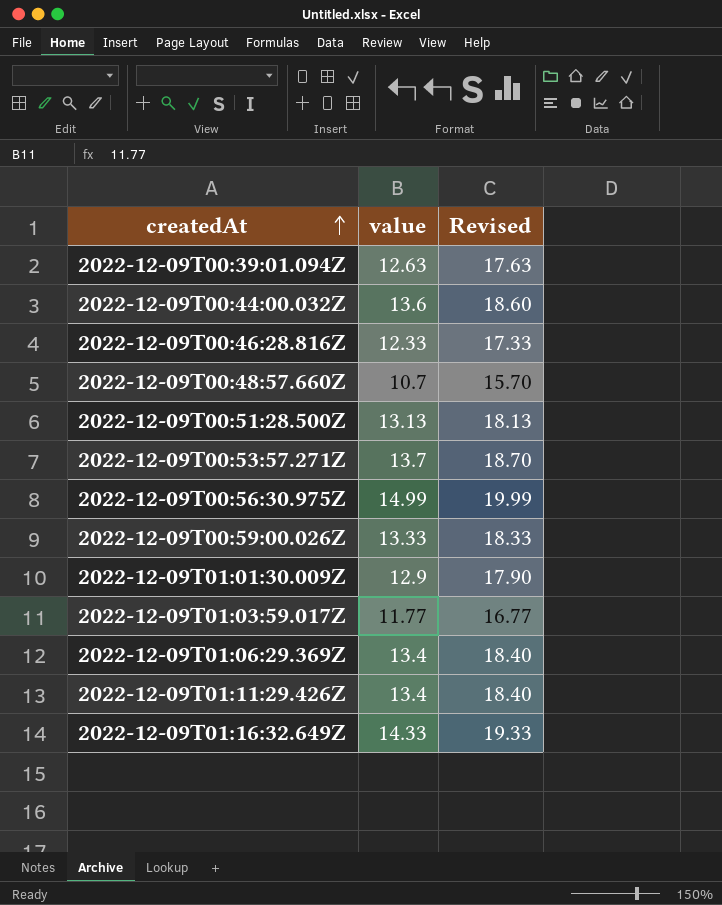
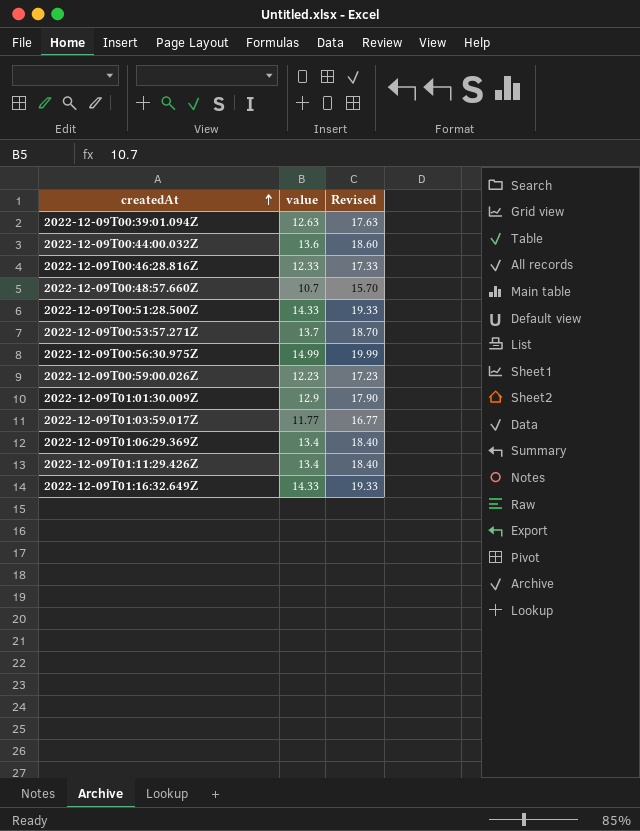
2022-12-09T00:51:28.500Z | value: 13.13 -> 14.33
2022-12-09T00:51:28.500Z | Revised: 18.13 -> 19.33
2022-12-09T00:59:00.026Z | value: 13.33 -> 12.23
2022-12-09T00:59:00.026Z | Revised: 18.33 -> 17.23

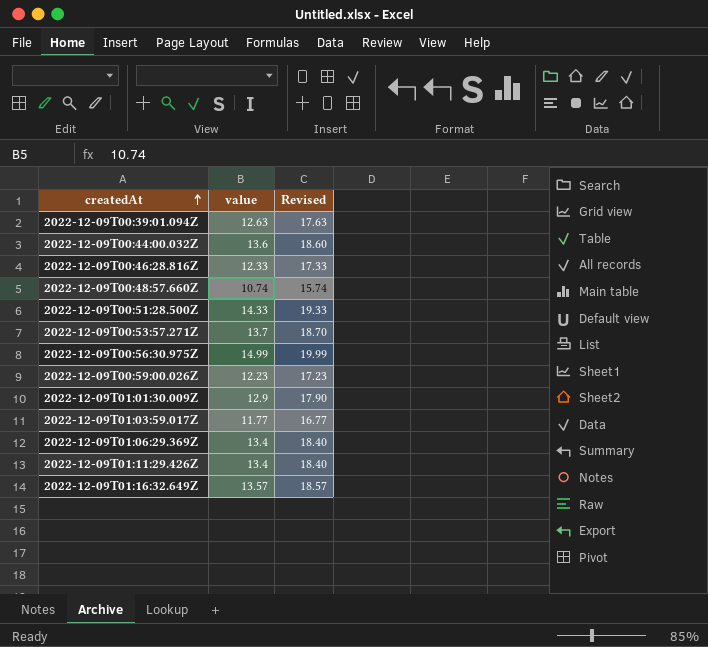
2022-12-09T00:48:57.660Z | value: 10.7 -> 10.74
2022-12-09T00:48:57.660Z | Revised: 15.70 -> 15.74
2022-12-09T01:16:32.649Z | value: 14.33 -> 13.57
2022-12-09T01:16:32.649Z | Revised: 19.33 -> 18.57

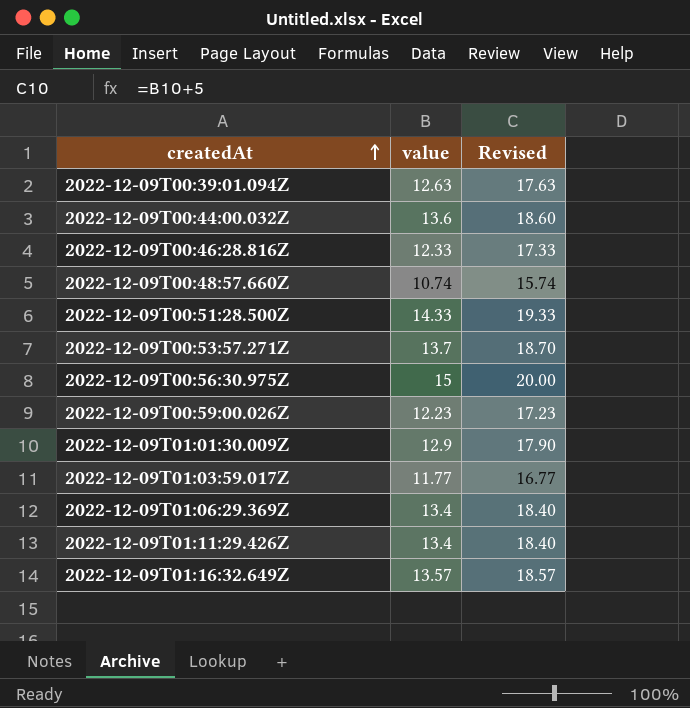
2022-12-09T00:56:30.975Z | value: 14.99 -> 15
2022-12-09T00:56:30.975Z | Revised: 19.99 -> 20.00

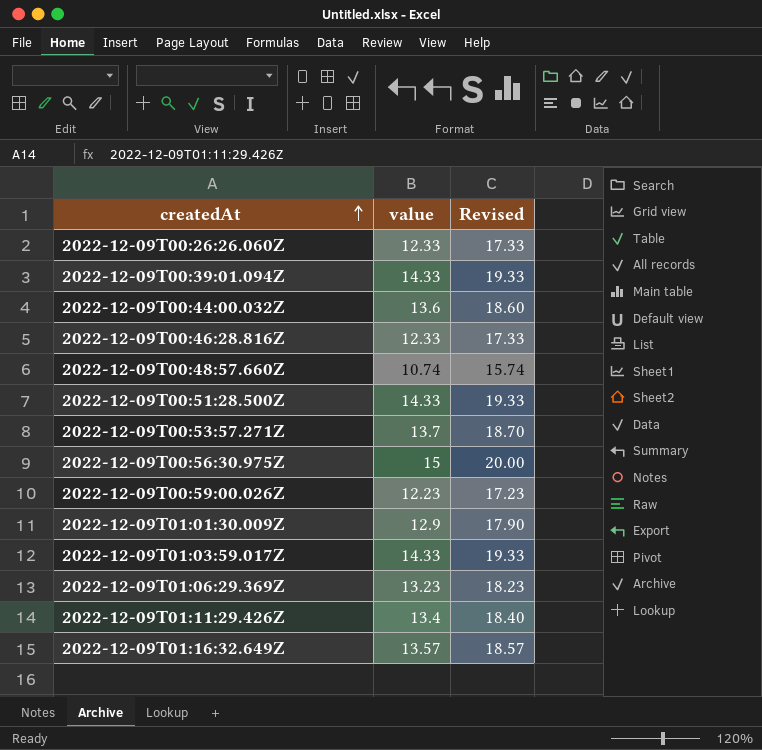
row 2022-12-09T00:26:26.060Z: none -> 12.33 | 17.33
2022-12-09T00:39:01.094Z | value: 12.63 -> 14.33
2022-12-09T00:39:01.094Z | Revised: 17.63 -> 19.33
2022-12-09T01:03:59.017Z | value: 11.77 -> 14.33
2022-12-09T01:03:59.017Z | Revised: 16.77 -> 19.33
2022-12-09T01:06:29.369Z | value: 13.4 -> 13.23
2022-12-09T01:06:29.369Z | Revised: 18.40 -> 18.23

